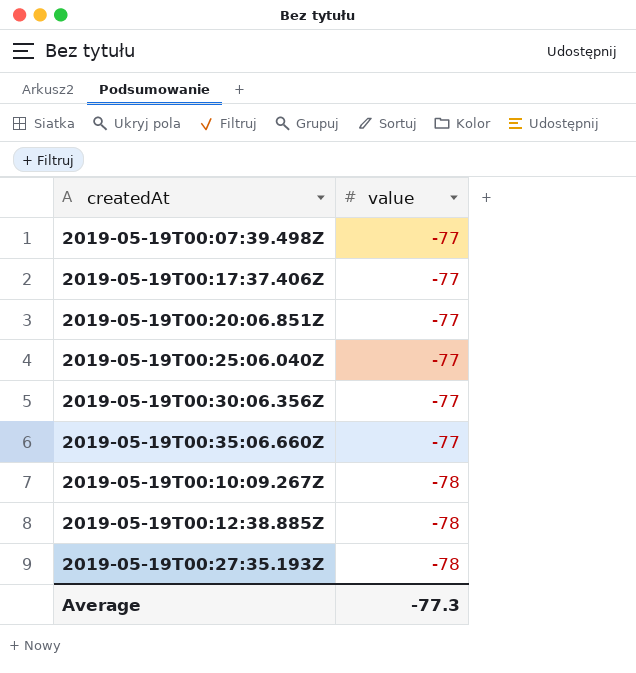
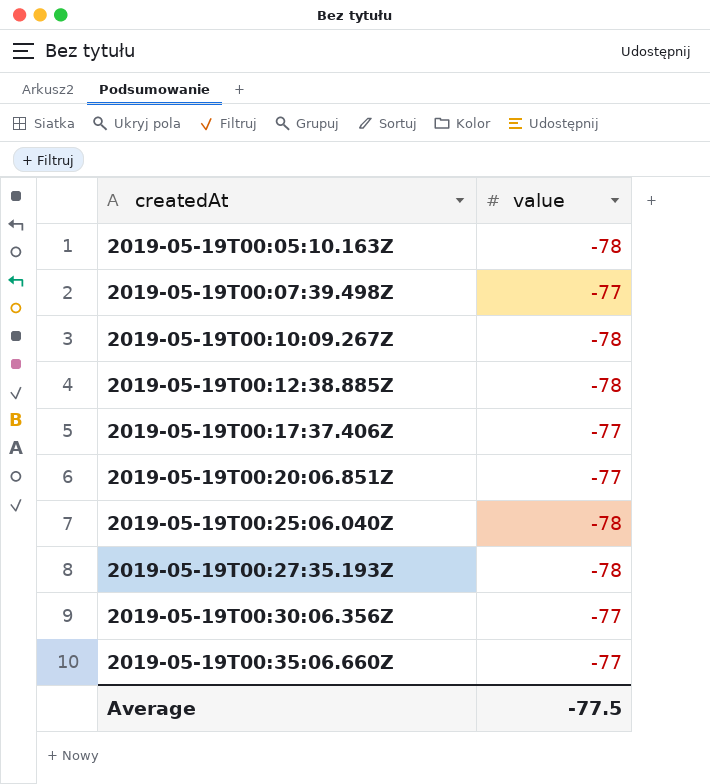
row order: value descending -> createdAt ascending
row 2019-05-19T00:05:10.163Z: none -> -78
2019-05-19T00:25:06.040Z | value: -77 -> -78
Average | value: -77.3 -> -77.5

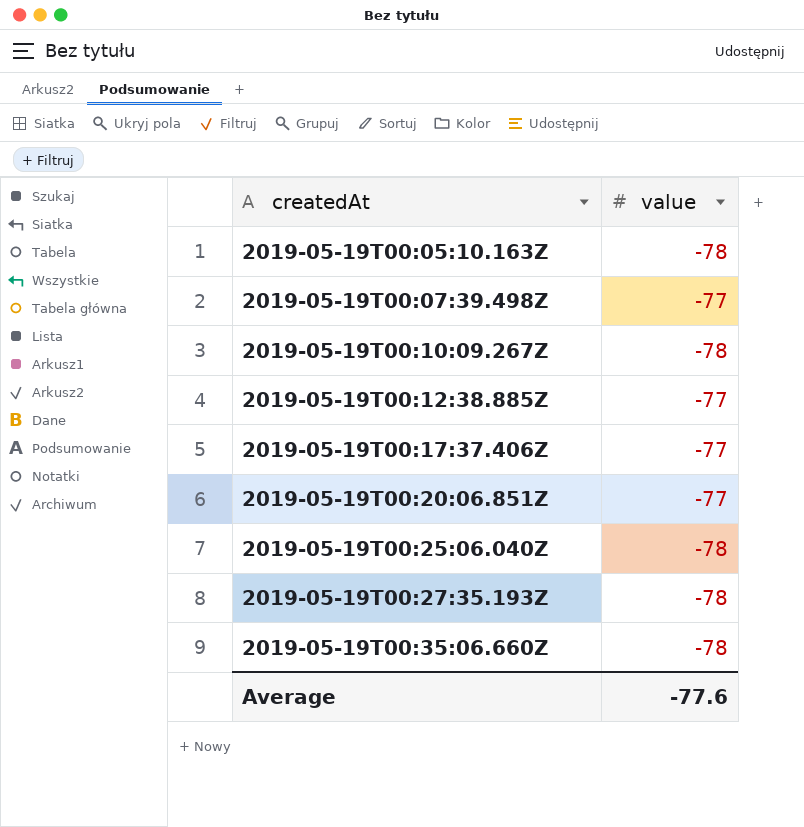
row 2019-05-19T00:30:06.356Z: -77 -> none
2019-05-19T00:12:38.885Z | value: -78 -> -77
2019-05-19T00:35:06.660Z | value: -77 -> -78
Average | value: -77.5 -> -77.6

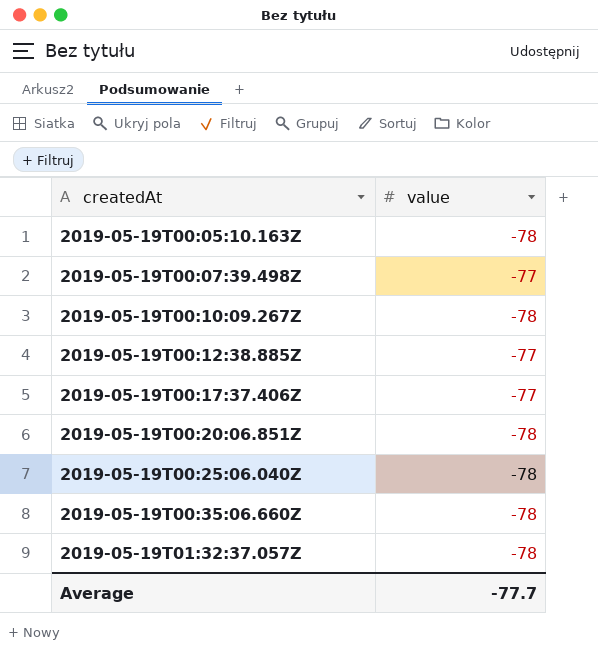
row 2019-05-19T00:27:35.193Z: -78 -> none
2019-05-19T00:20:06.851Z | value: -77 -> -78
row 2019-05-19T01:32:37.057Z: none -> -78
Average | value: -77.6 -> -77.7

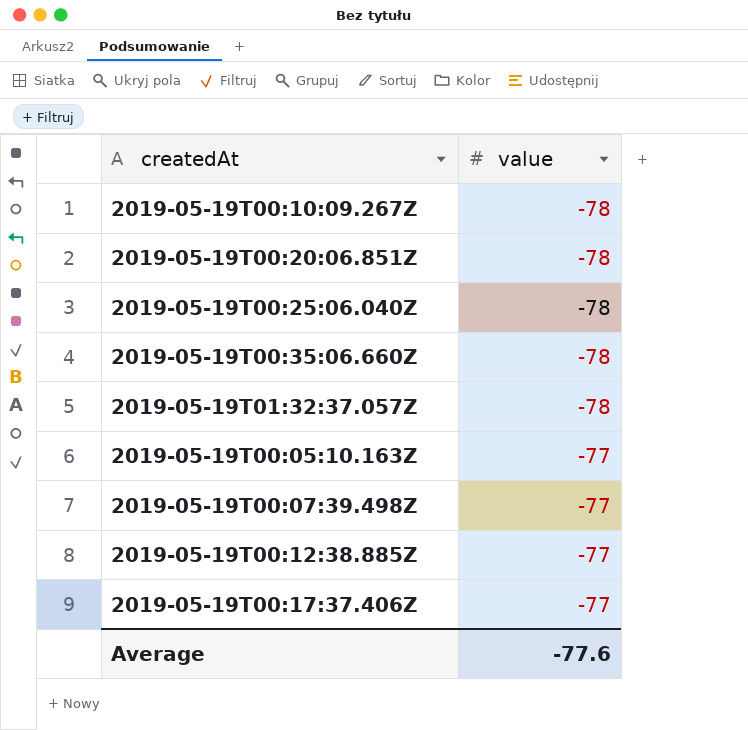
row order: createdAt ascending -> value ascending
2019-05-19T00:05:10.163Z | value: -78 -> -77
Average | value: -77.7 -> -77.6

